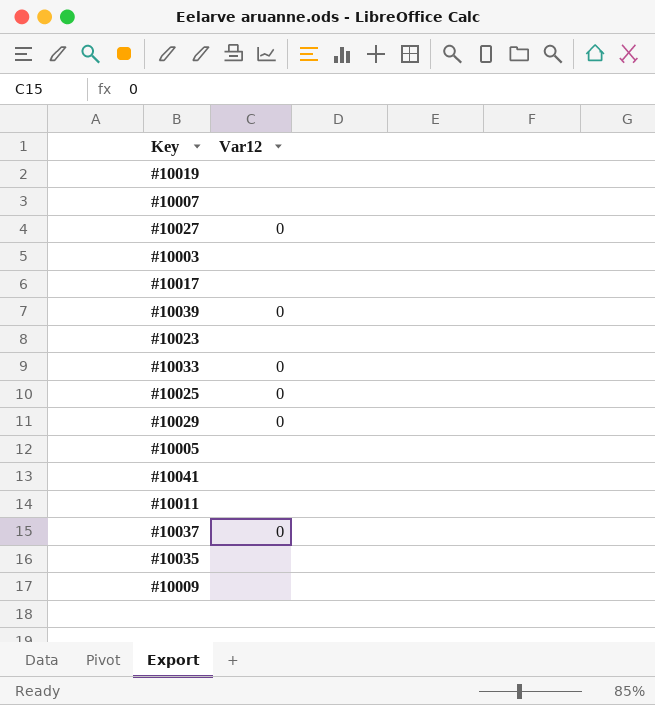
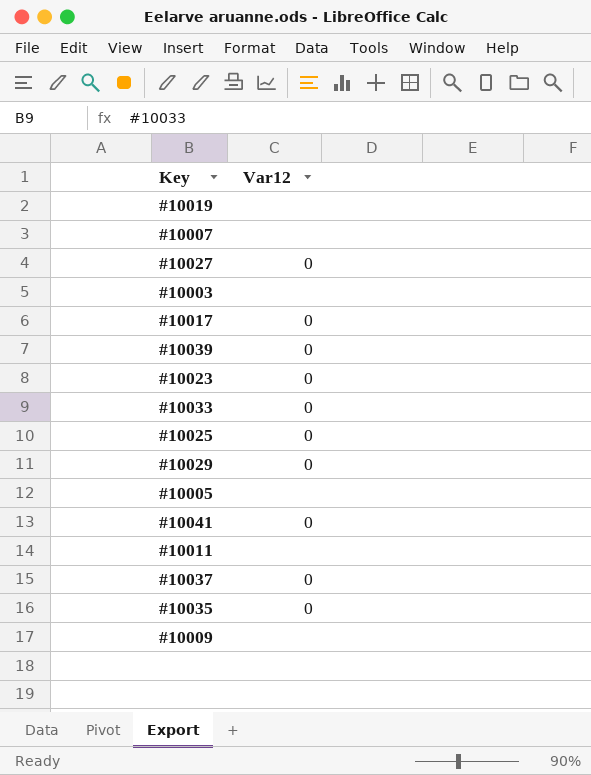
#10017 | Var12: none -> 0
#10023 | Var12: none -> 0
#10041 | Var12: none -> 0
#10035 | Var12: none -> 0

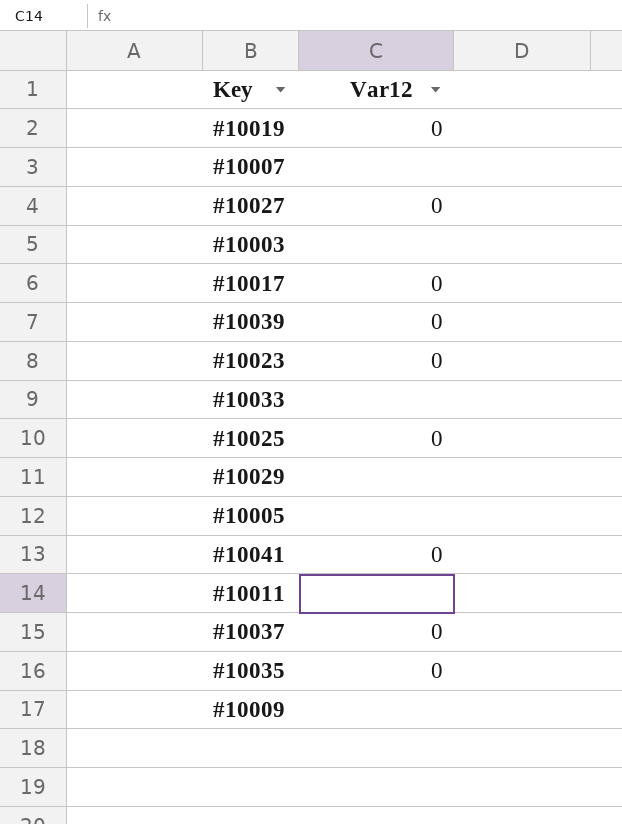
#10019 | Var12: none -> 0
#10033 | Var12: 0 -> none
#10029 | Var12: 0 -> none

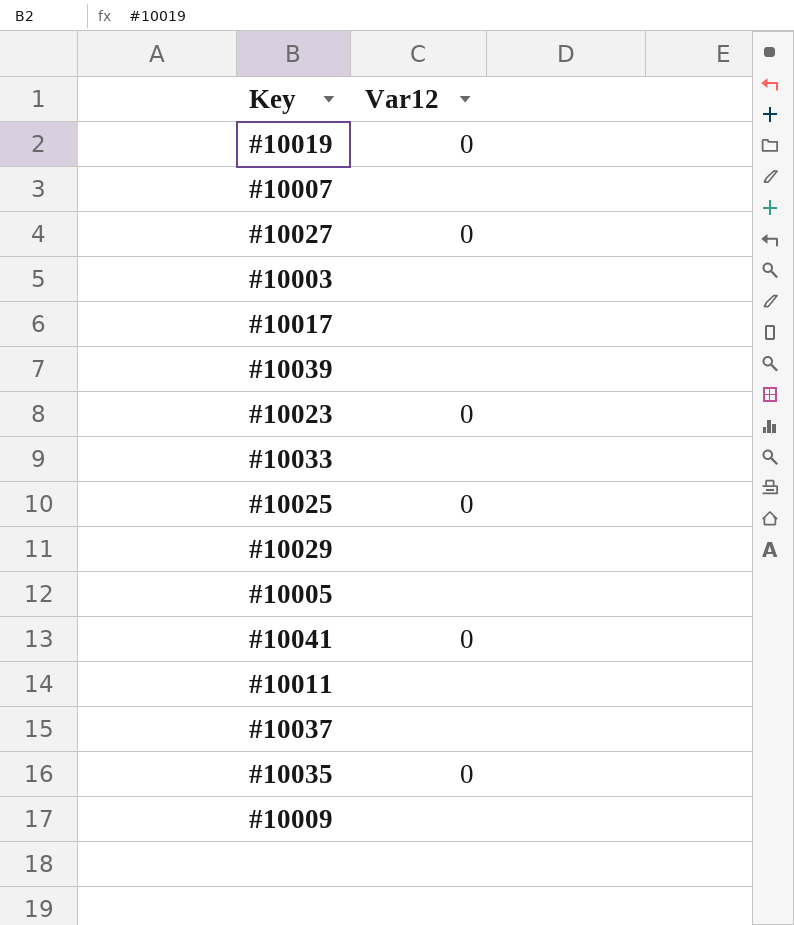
#10017 | Var12: 0 -> none
#10039 | Var12: 0 -> none
#10037 | Var12: 0 -> none

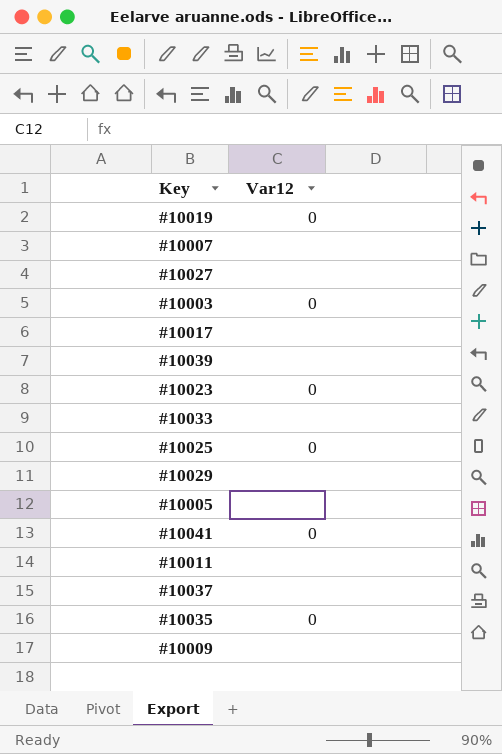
#10027 | Var12: 0 -> none
#10003 | Var12: none -> 0

